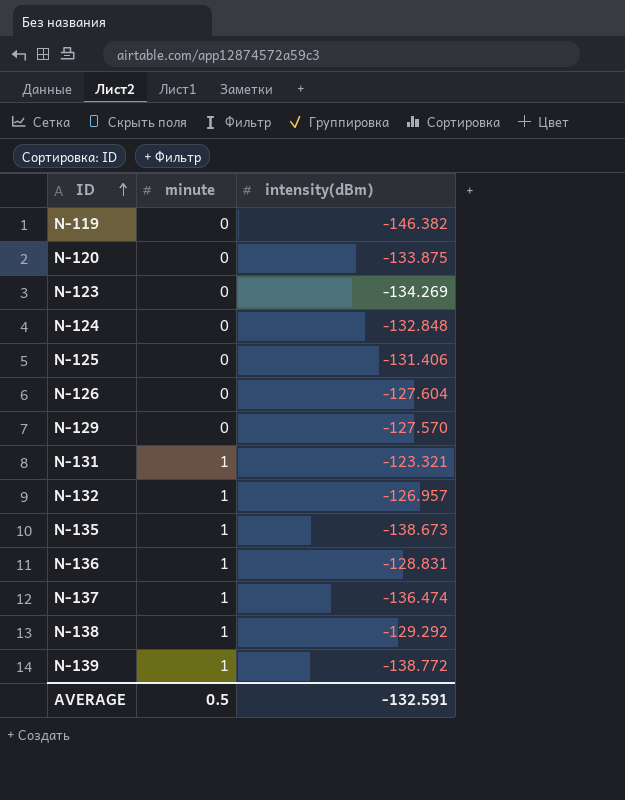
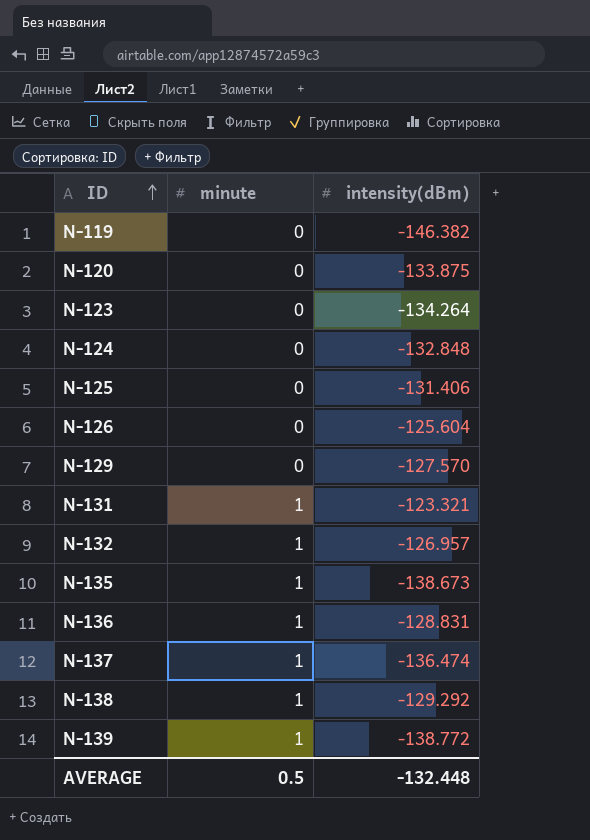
N-123 | intensity(dBm): -134.269 -> -134.264
N-126 | intensity(dBm): -127.604 -> -125.604
AVERAGE | intensity(dBm): -132.591 -> -132.448

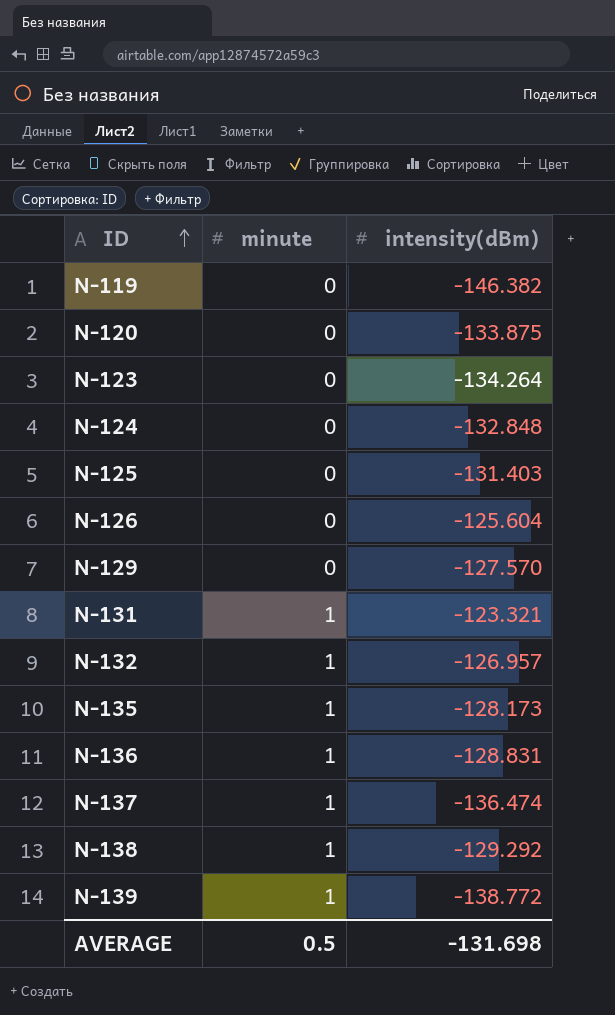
N-125 | intensity(dBm): -131.406 -> -131.403
N-135 | intensity(dBm): -138.673 -> -128.173
AVERAGE | intensity(dBm): -132.448 -> -131.698

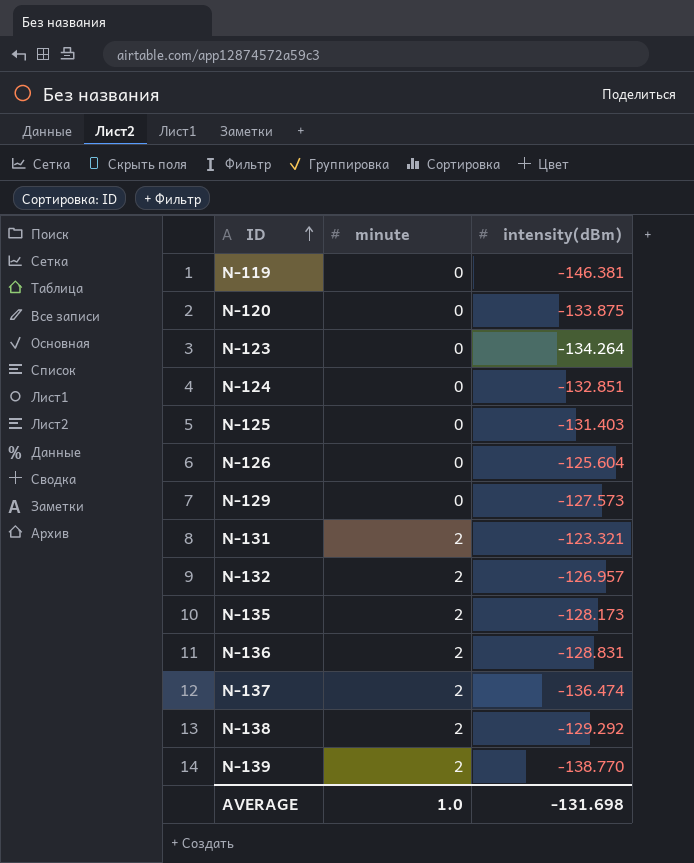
N-119 | intensity(dBm): -146.382 -> -146.381
N-124 | intensity(dBm): -132.848 -> -132.851
N-129 | intensity(dBm): -127.570 -> -127.573
N-131 | minute: 1 -> 2
N-132 | minute: 1 -> 2
N-135 | minute: 1 -> 2
N-136 | minute: 1 -> 2
N-137 | minute: 1 -> 2
N-138 | minute: 1 -> 2
N-139 | minute: 1 -> 2
N-139 | intensity(dBm): -138.772 -> -138.770
AVERAGE | minute: 0.5 -> 1.0

